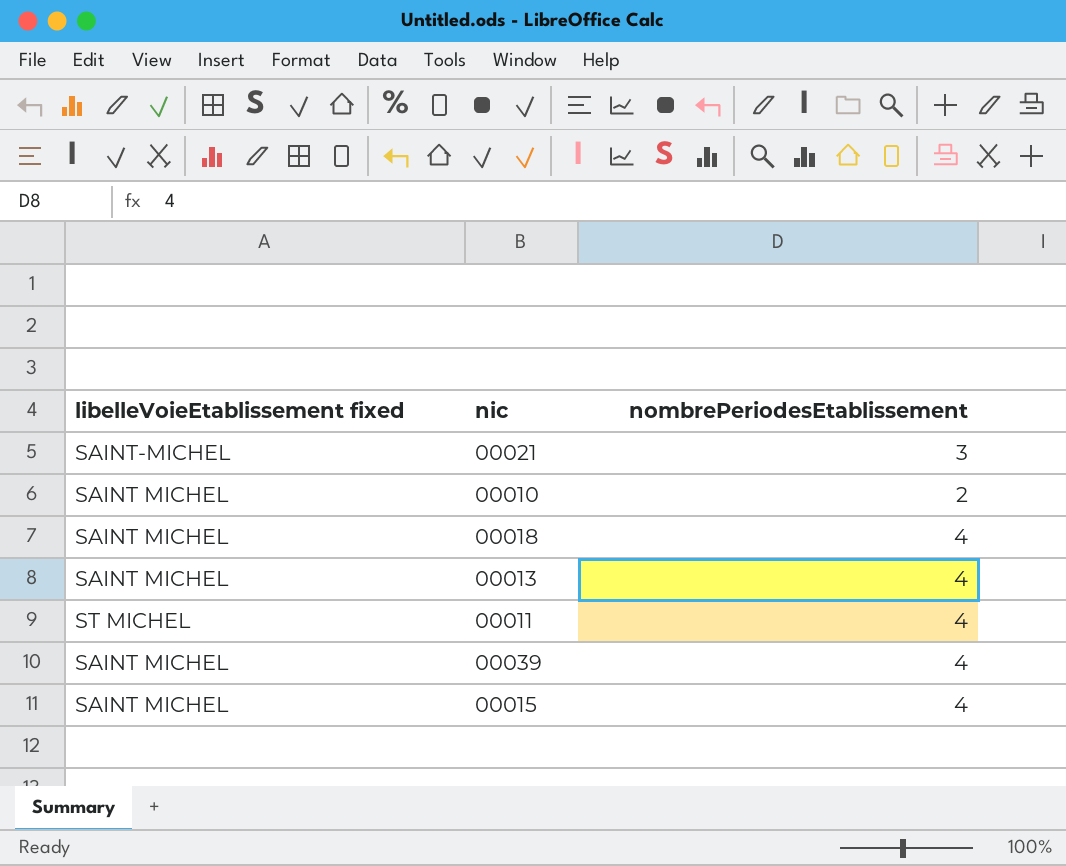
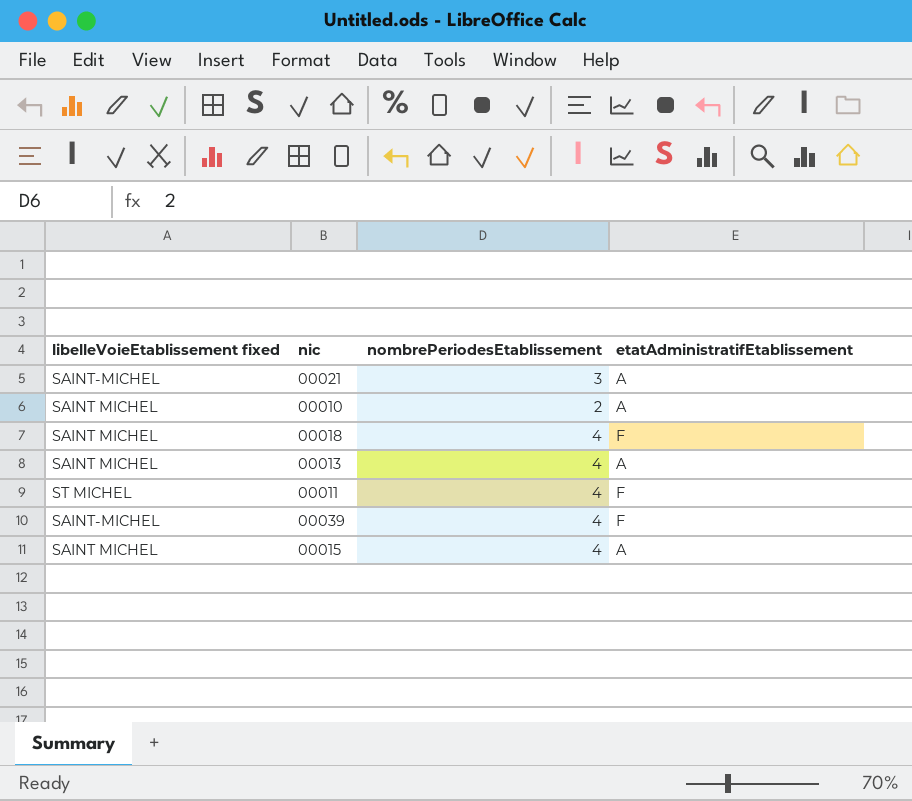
column etatAdministratifEtablissement | position: none -> 4
00039 | libelleVoieEtablissement fixed: SAINT MICHEL -> SAINT-MICHEL

